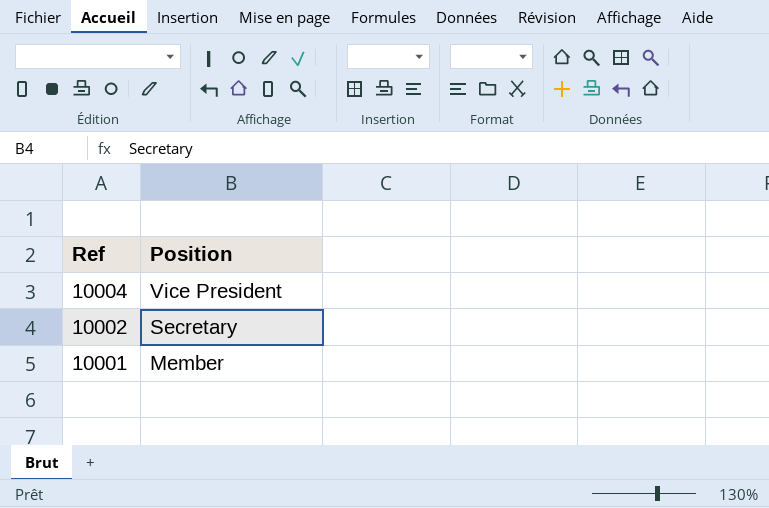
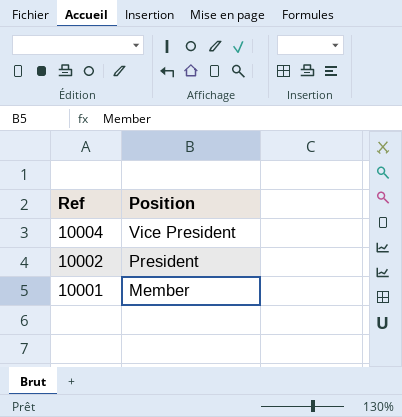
10002 | Position: Secretary -> President

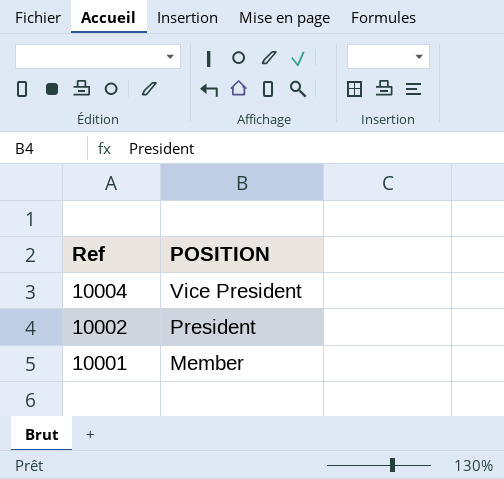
column name: Position -> POSITION

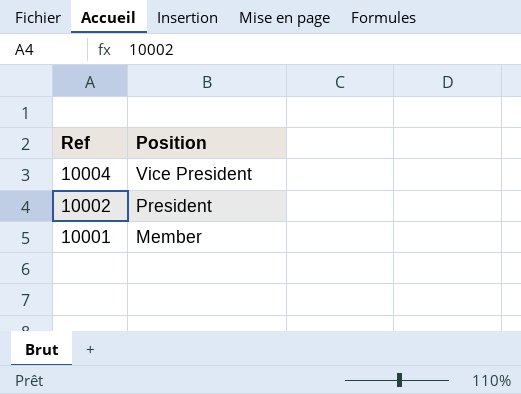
column name: POSITION -> Position

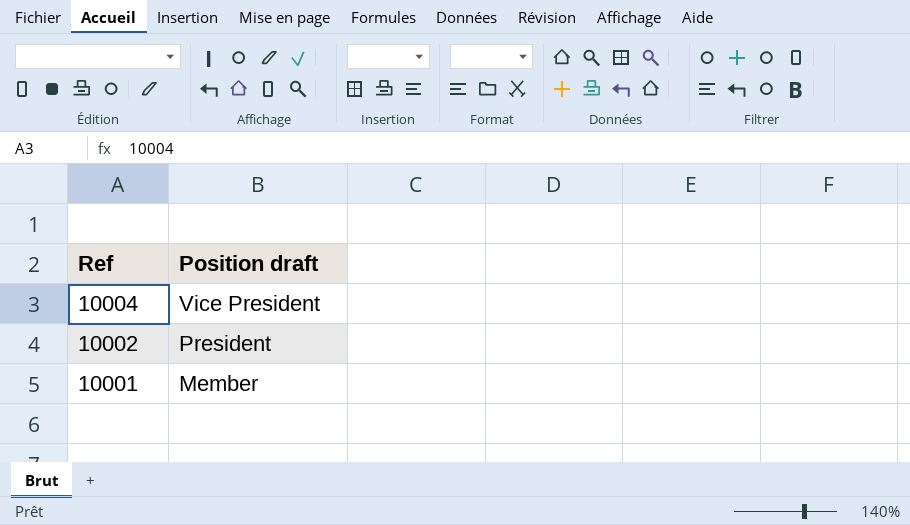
column name: Position -> Position draft

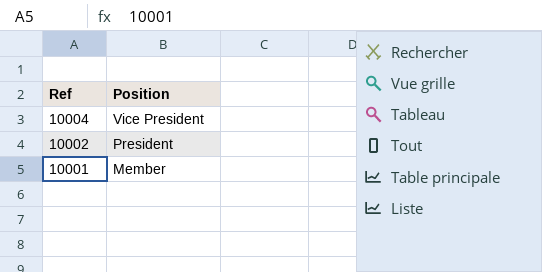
column name: Position draft -> Position

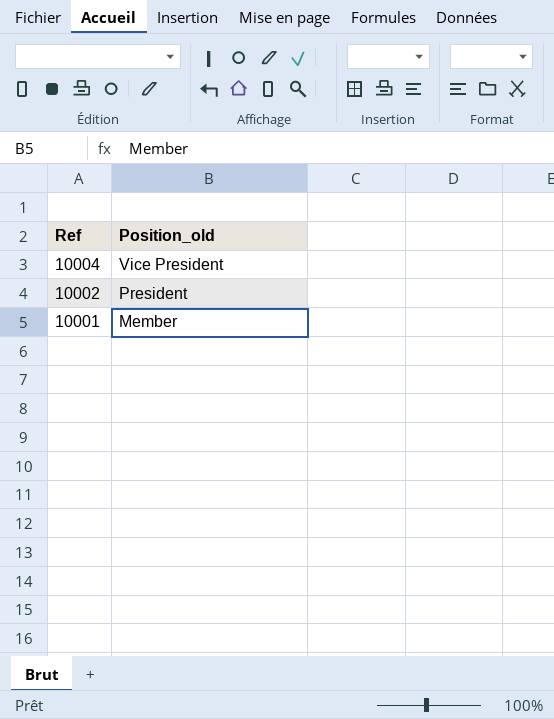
column name: Position -> Position_old

